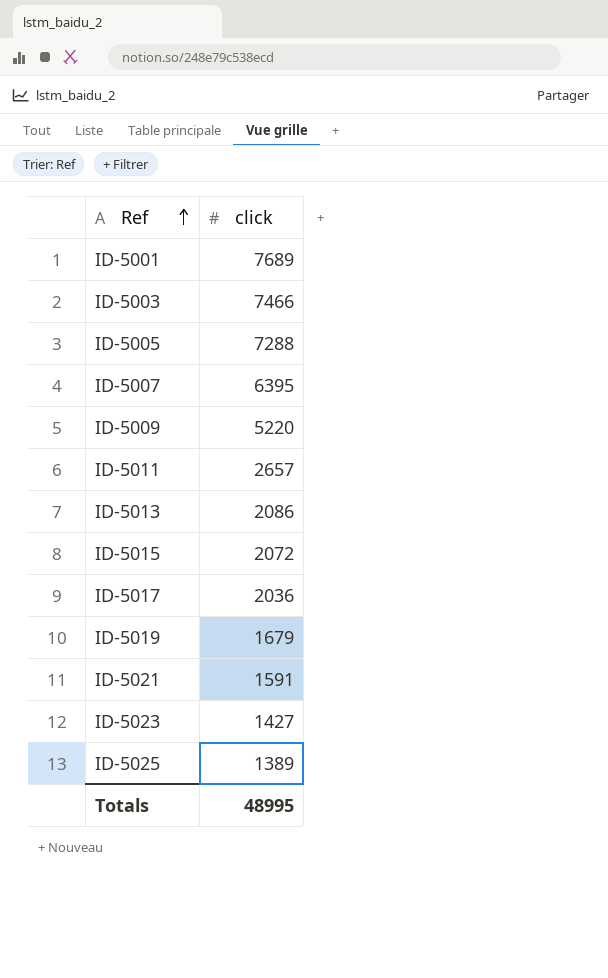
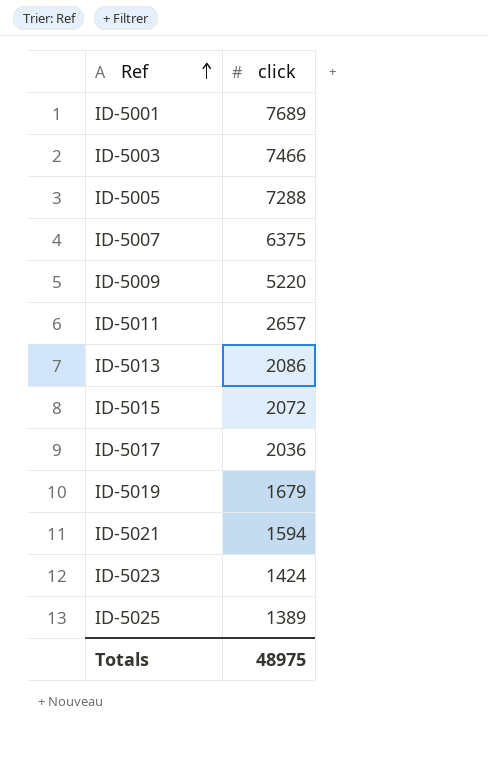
ID-5007 | click: 6395 -> 6375
ID-5021 | click: 1591 -> 1594
ID-5023 | click: 1427 -> 1424
Totals | click: 48995 -> 48975

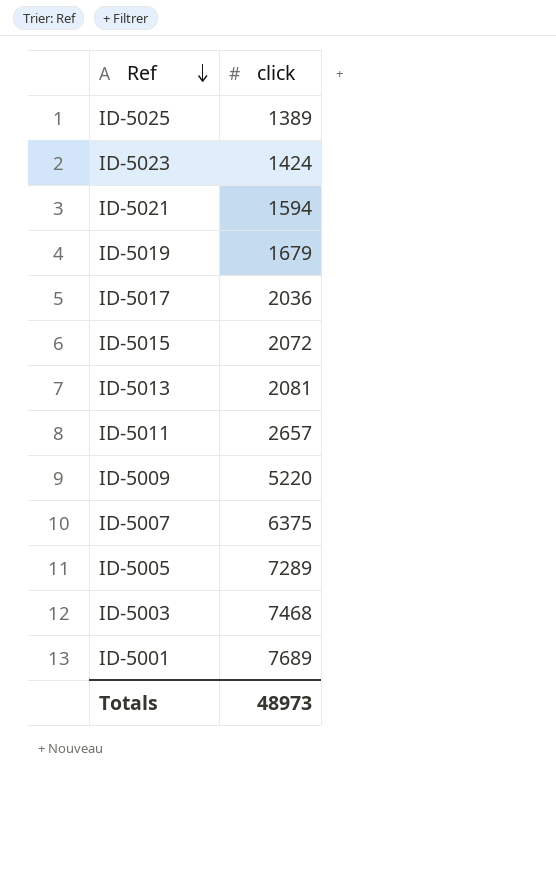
row order: Ref ascending -> Ref descending
ID-5013 | click: 2086 -> 2081
ID-5005 | click: 7288 -> 7289
ID-5003 | click: 7466 -> 7468
Totals | click: 48975 -> 48973

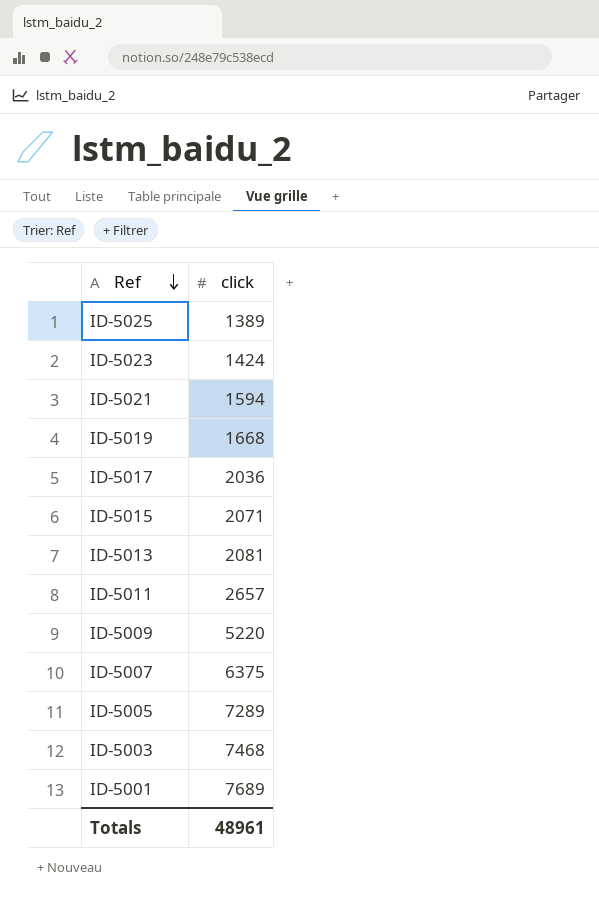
ID-5019 | click: 1679 -> 1668
ID-5015 | click: 2072 -> 2071
Totals | click: 48973 -> 48961

